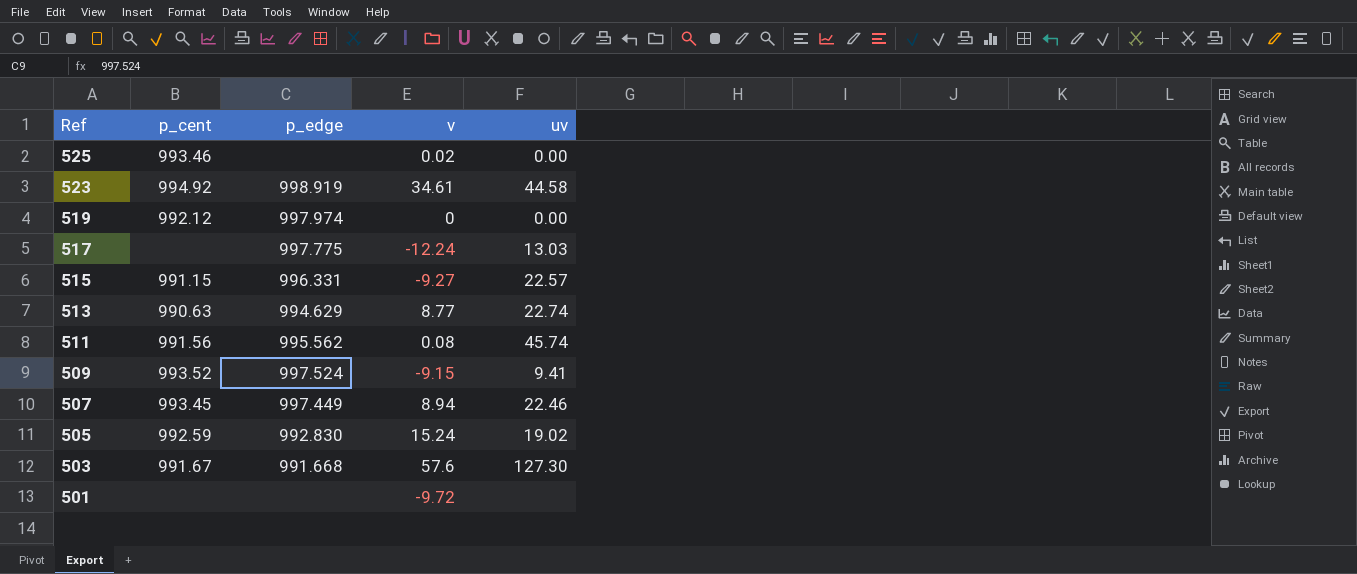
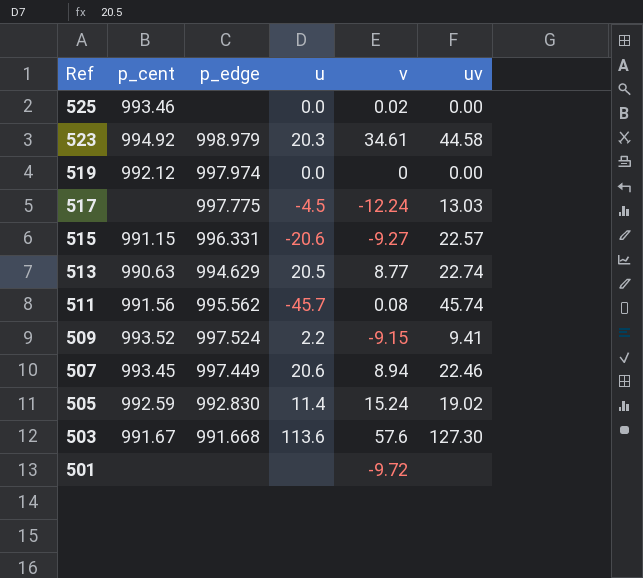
column u | position: none -> 4
523 | p_edge: 998.919 -> 998.979

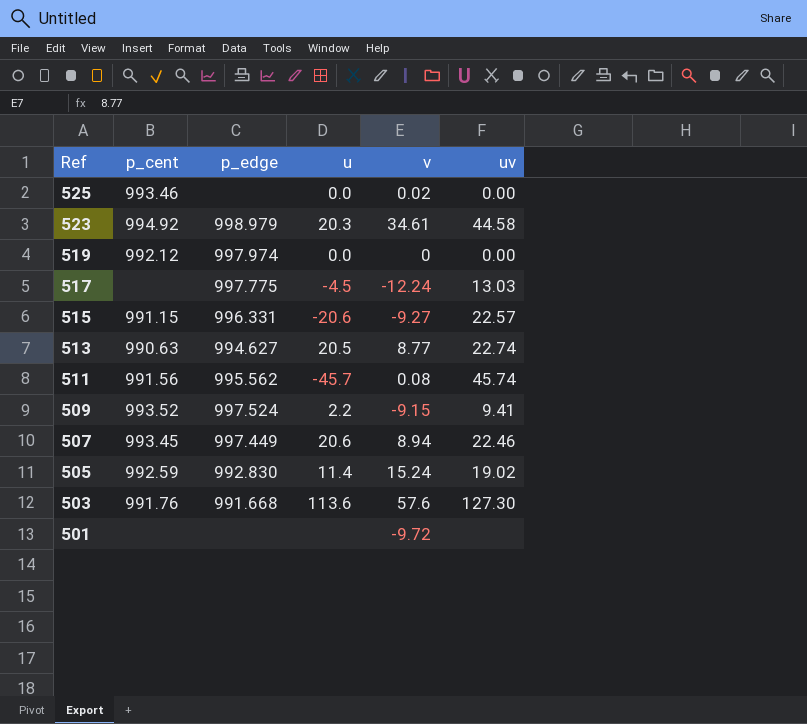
513 | p_edge: 994.629 -> 994.627
503 | p_cent: 991.67 -> 991.76

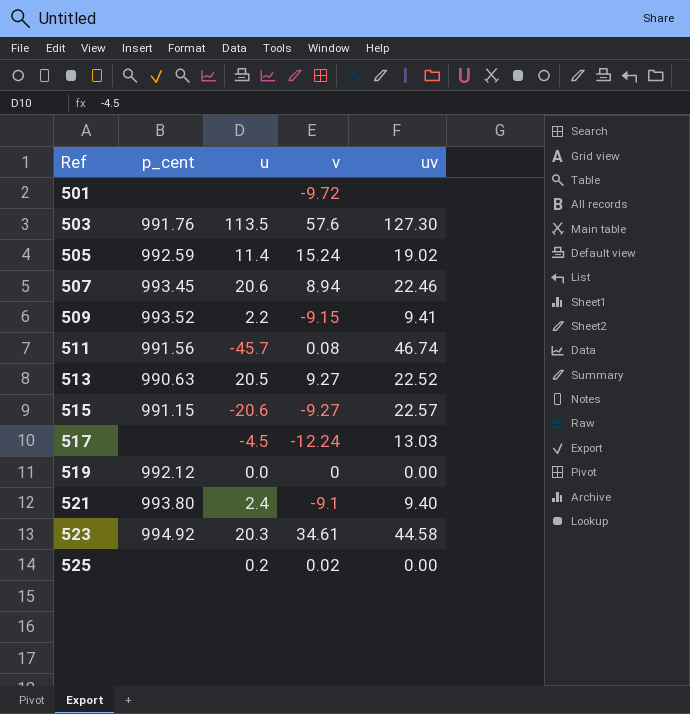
row order: Ref descending -> Ref ascending
column p_edge | position: 3 -> none
503 | u: 113.6 -> 113.5
511 | uv: 45.74 -> 46.74
513 | v: 8.77 -> 9.27
513 | uv: 22.74 -> 22.52
row 521: none -> 993.80 | 2.4 | -9.1 | 9.40
525 | p_cent: 993.46 -> none
525 | u: 0.0 -> 0.2

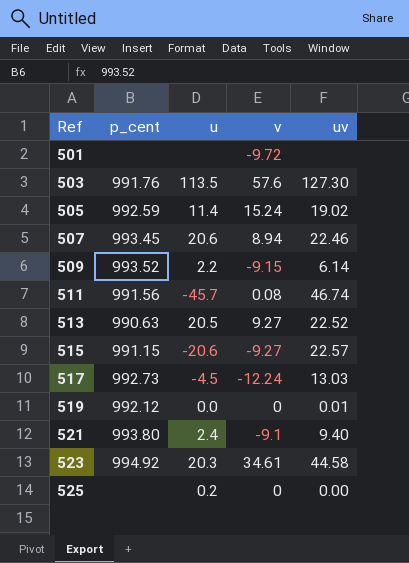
509 | uv: 9.41 -> 6.14
517 | p_cent: none -> 992.73
519 | uv: 0.00 -> 0.01
525 | v: 0.02 -> 0

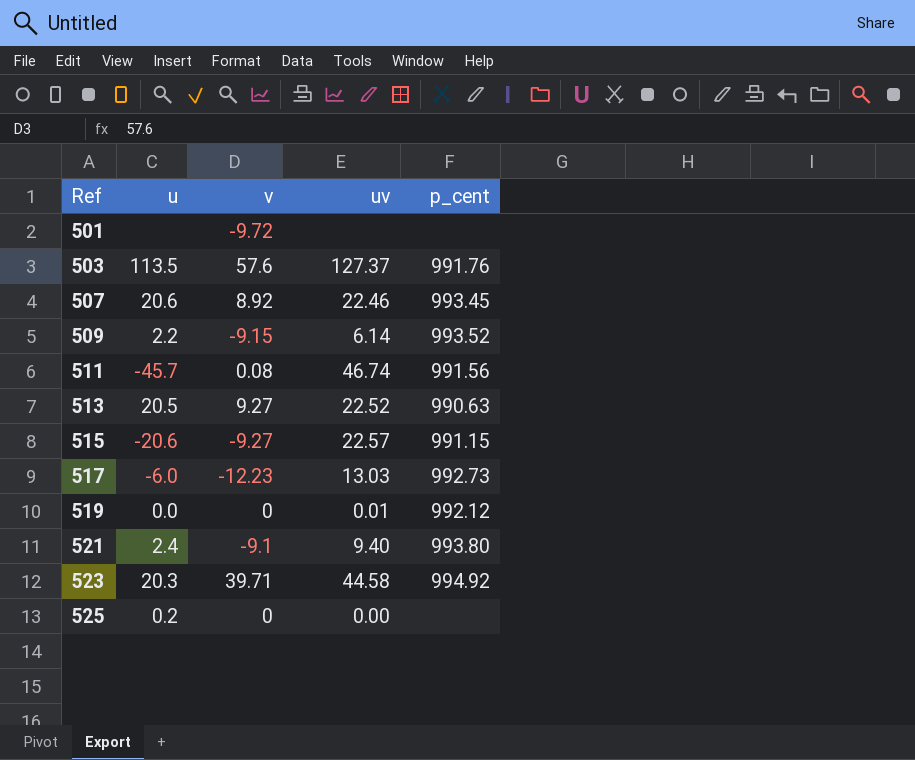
column p_cent | position: 2 -> 5
row 505: 992.59 | 11.4 | 15.24 | 19.02 -> none
503 | uv: 127.30 -> 127.37
507 | v: 8.94 -> 8.92
517 | u: -4.5 -> -6.0
517 | v: -12.24 -> -12.23
523 | v: 34.61 -> 39.71

